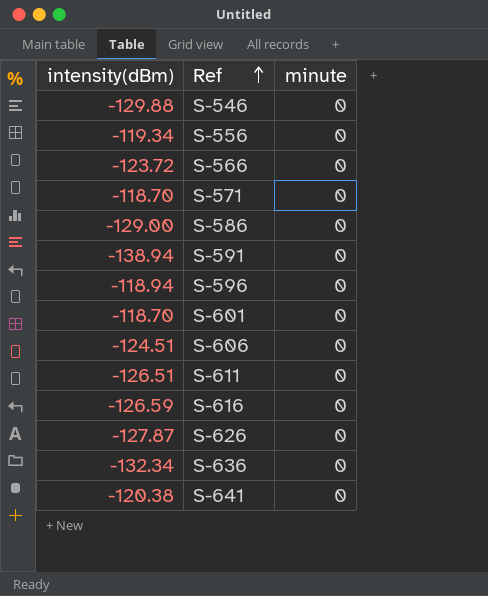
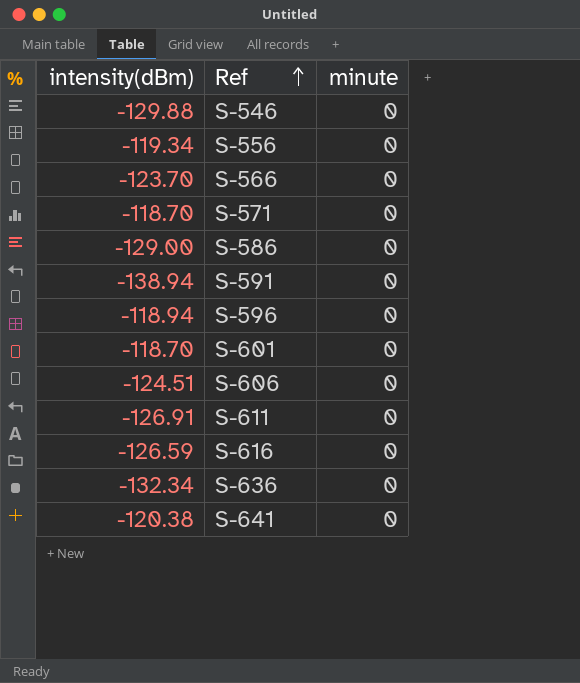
row S-626: -127.87 | 0 -> none
S-566 | intensity(dBm): -123.72 -> -123.70
S-611 | intensity(dBm): -126.51 -> -126.91

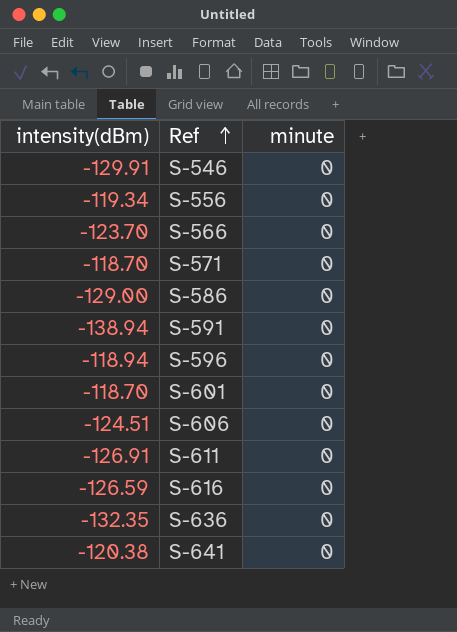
S-546 | intensity(dBm): -129.88 -> -129.91
S-636 | intensity(dBm): -132.34 -> -132.35

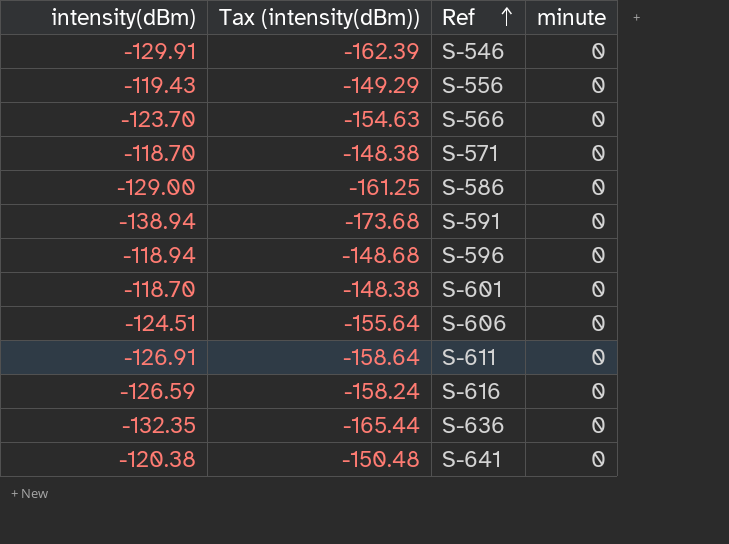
column Tax (intensity(dBm)) | formula: none -> [intensity(dBm)] * 1.25
S-556 | intensity(dBm): -119.34 -> -119.43

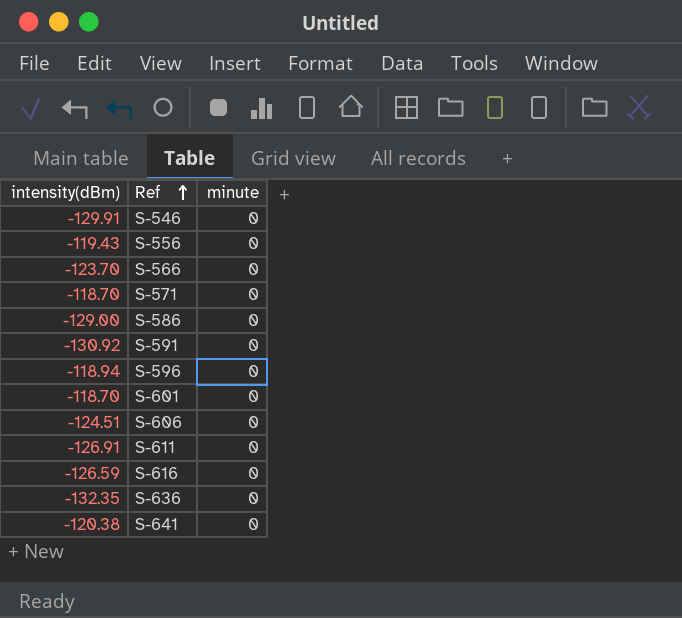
column Tax (intensity(dBm)) | formula: [intensity(dBm)] * 1.25 -> none
S-591 | intensity(dBm): -138.94 -> -130.92

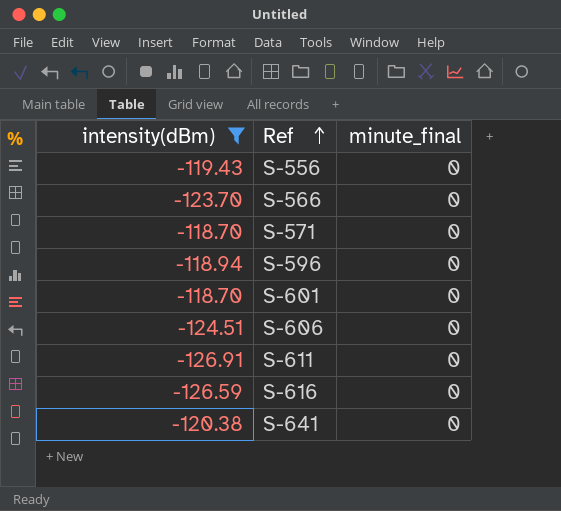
filter: none -> intensity(dBm) >= -126.91
column name: minute -> minute_final

